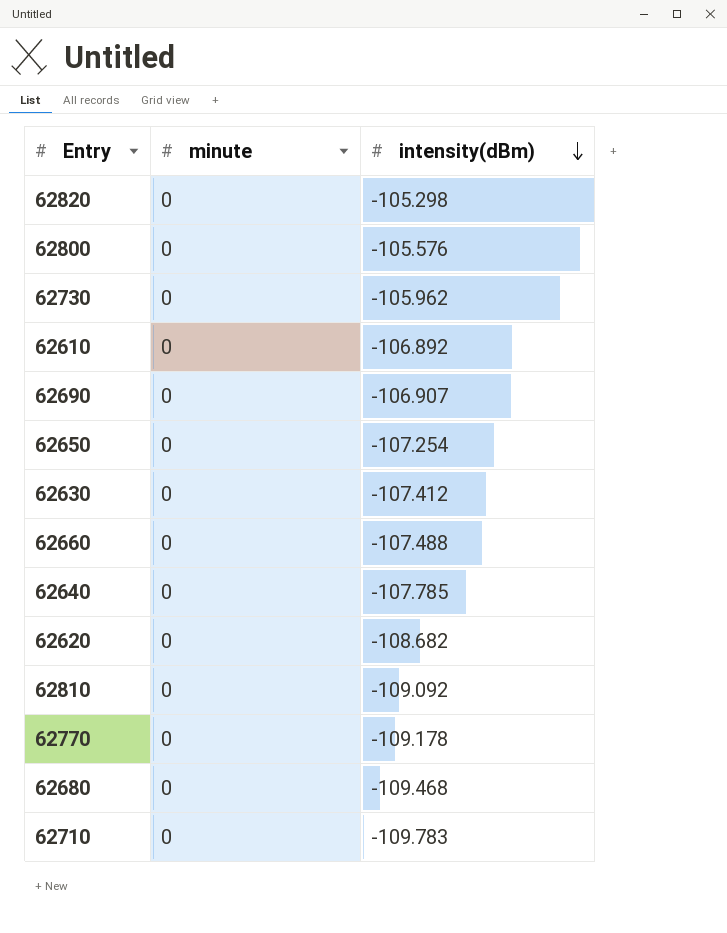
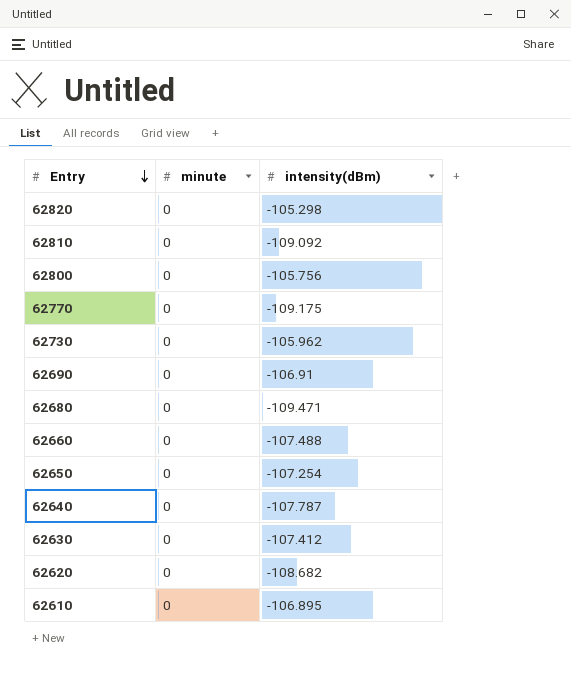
row order: intensity(dBm) descending -> Entry descending
row 62710: 0 | -109.783 -> none
62800 | intensity(dBm): -105.576 -> -105.756
62770 | intensity(dBm): -109.178 -> -109.175
62690 | intensity(dBm): -106.907 -> -106.91
62680 | intensity(dBm): -109.468 -> -109.471
62640 | intensity(dBm): -107.785 -> -107.787
62610 | intensity(dBm): -106.892 -> -106.895

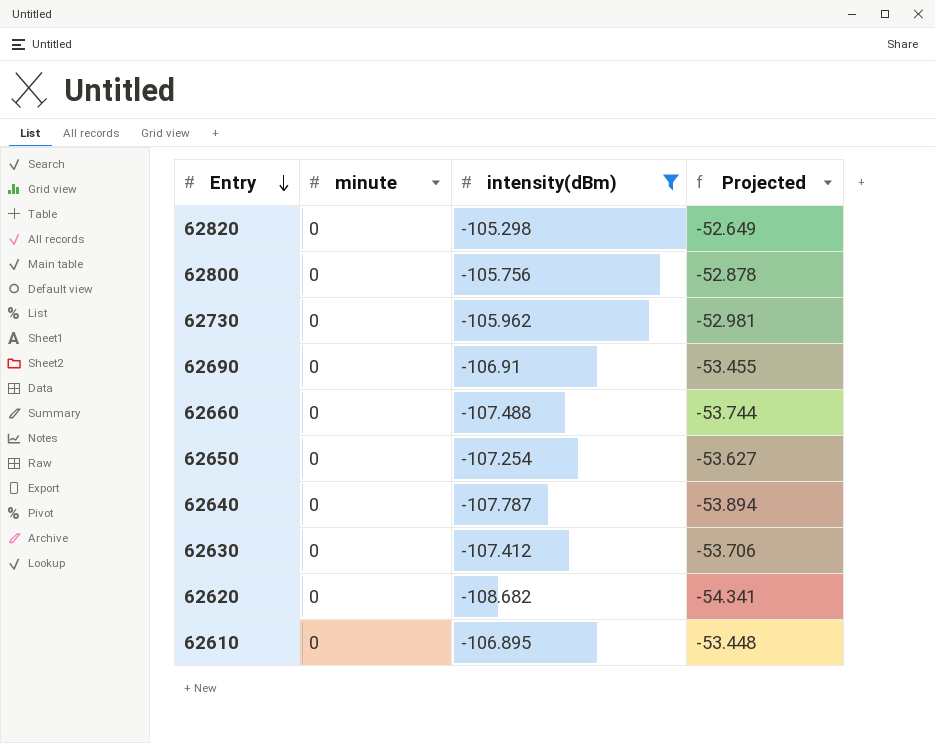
filter: none -> intensity(dBm) >= -108.682
column Projected | formula: none -> [intensity(dBm)] * 0.5

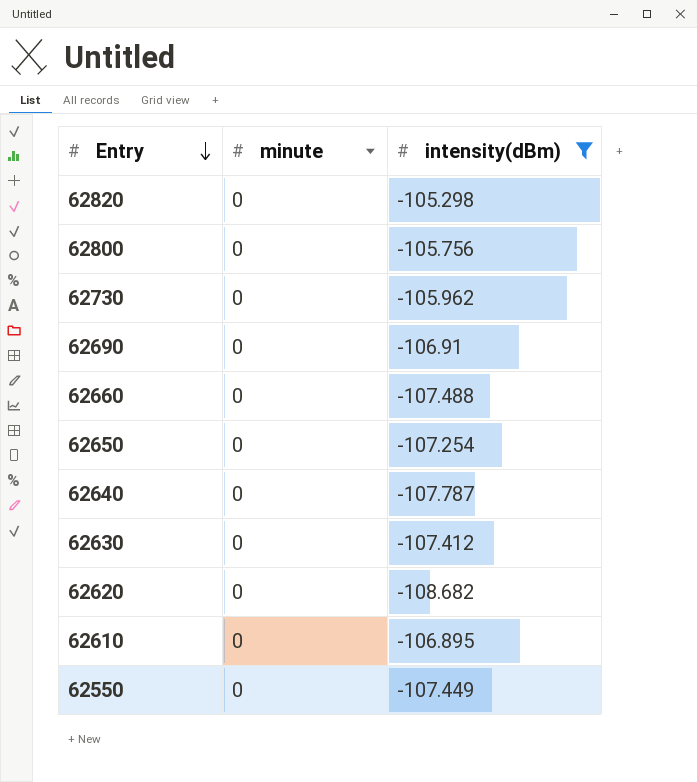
column Projected | formula: [intensity(dBm)] * 0.5 -> none
row 62550: none -> 0 | -107.449

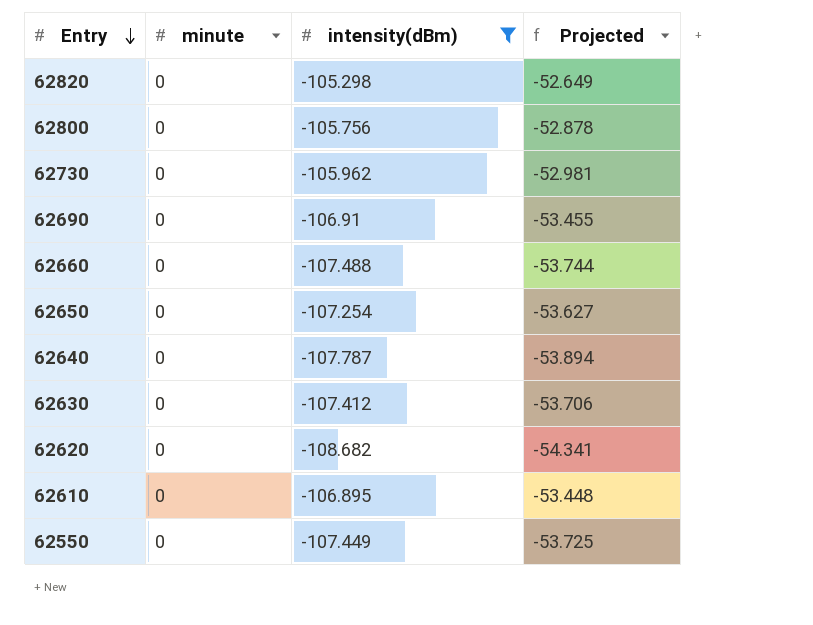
column Projected | formula: none -> [intensity(dBm)] * 0.5

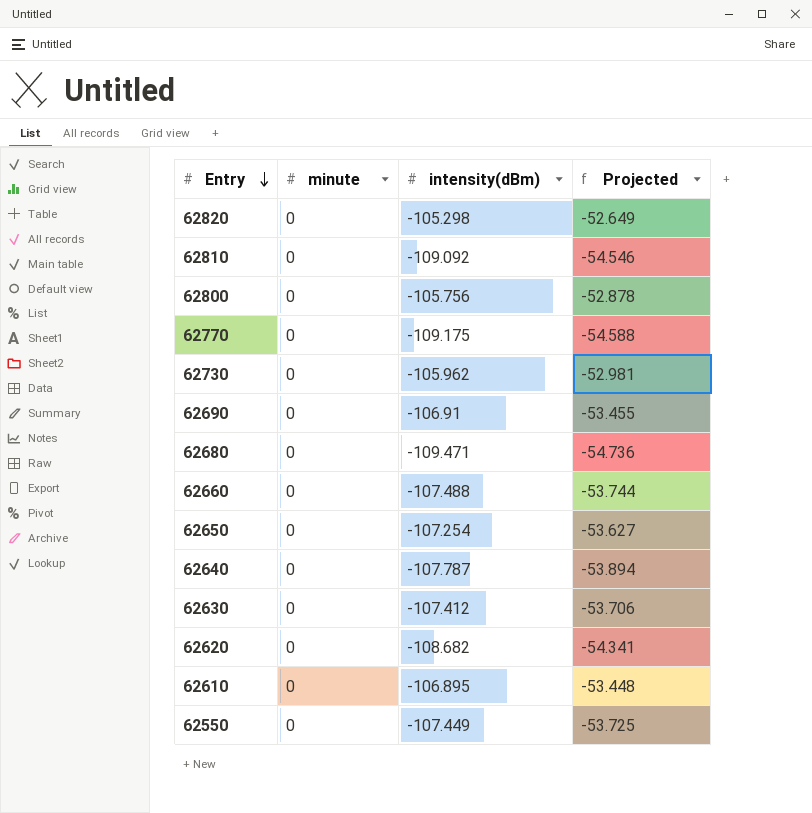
filter: intensity(dBm) >= -108.682 -> none

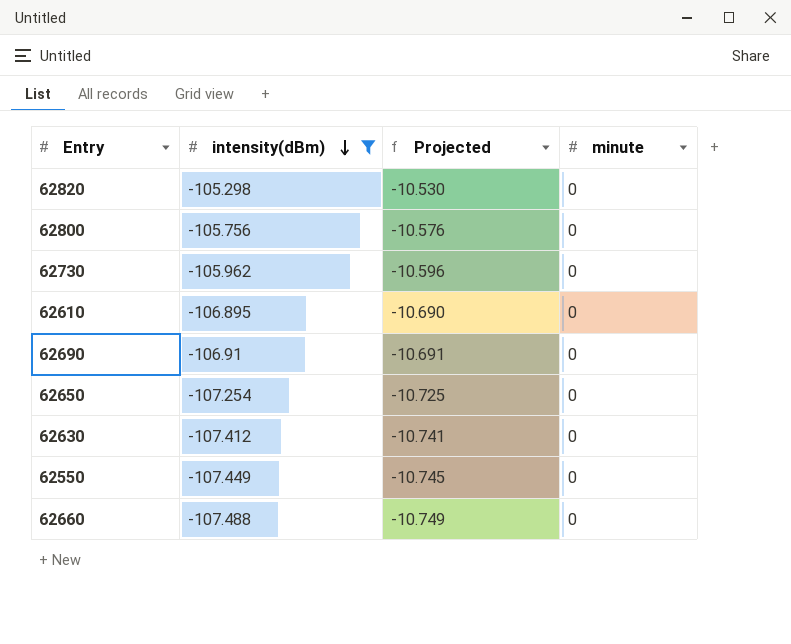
filter: none -> intensity(dBm) >= -107.488
row order: Entry descending -> intensity(dBm) descending
column Projected | formula: [intensity(dBm)] * 0.5 -> [intensity(dBm)] * 0.1
column minute | position: 2 -> 4

